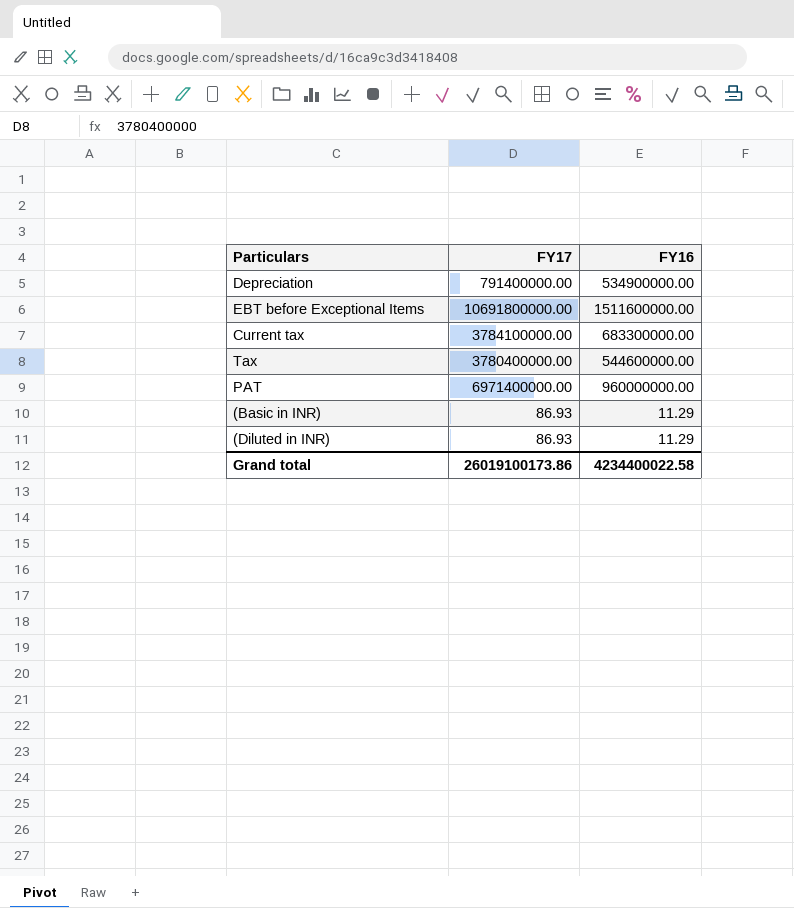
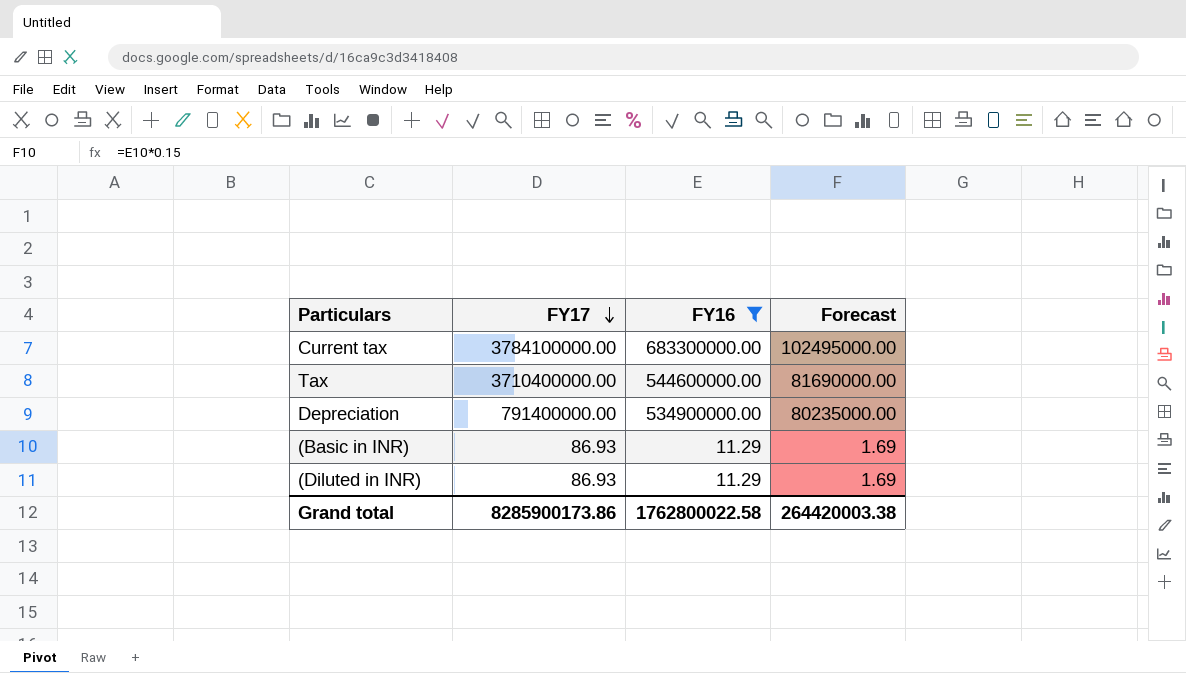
filter: none -> FY16 <= 683300000.00
row order: none -> FY17 descending
column Forecast | formula: none -> [FY16] * 0.15
Tax | FY17: 3780400000.00 -> 3710400000.00
Grand total | FY17: 26019100173.86 -> 8285900173.86
Grand total | FY16: 4234400022.58 -> 1762800022.58

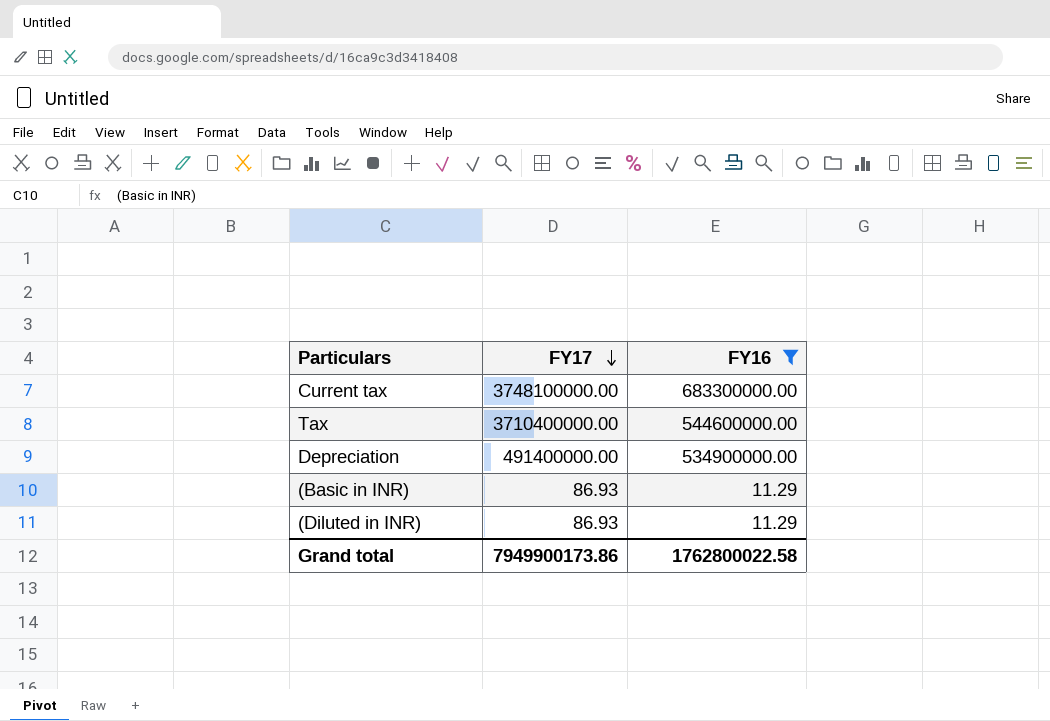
column Forecast | formula: [FY16] * 0.15 -> none
Current tax | FY17: 3784100000.00 -> 3748100000.00
Depreciation | FY17: 791400000.00 -> 491400000.00
Grand total | FY17: 8285900173.86 -> 7949900173.86

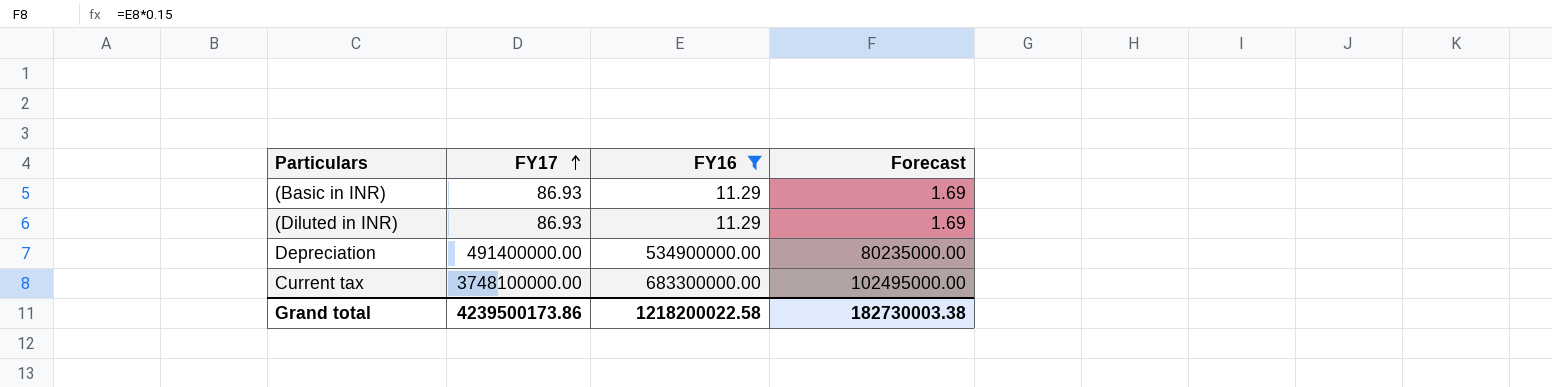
row order: FY17 descending -> FY17 ascending
column Forecast | formula: none -> [FY16] * 0.15
row Tax: 3710400000.00 | 544600000.00 -> none
Grand total | FY17: 7949900173.86 -> 4239500173.86
Grand total | FY16: 1762800022.58 -> 1218200022.58

